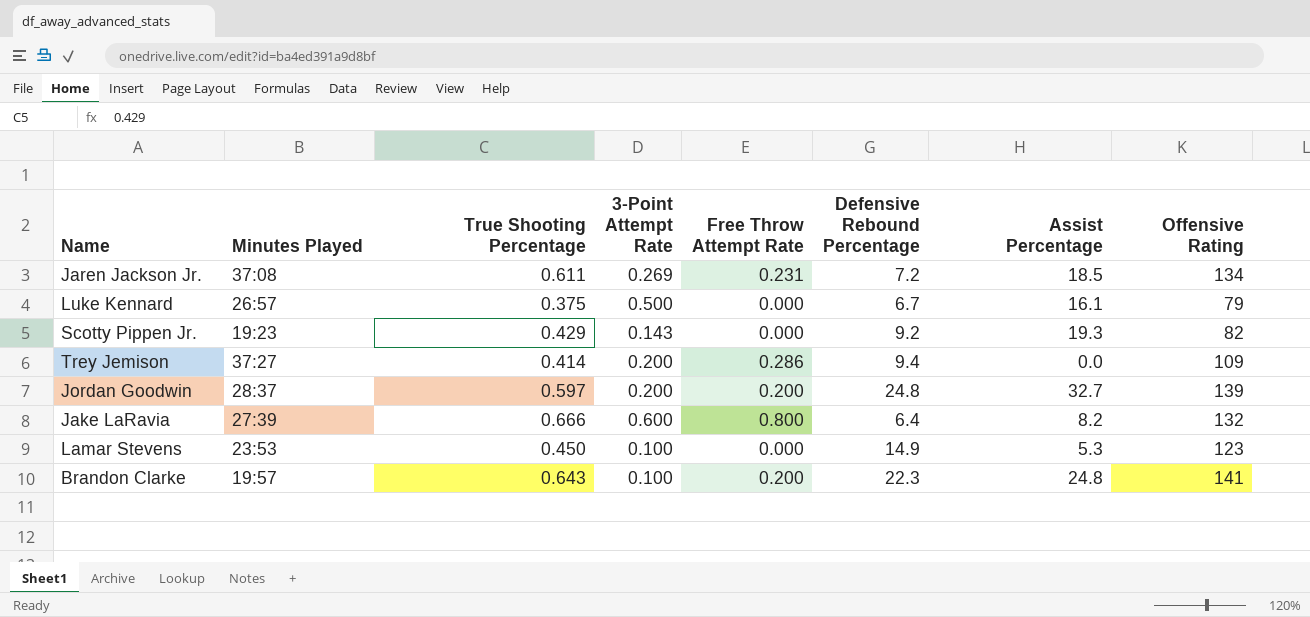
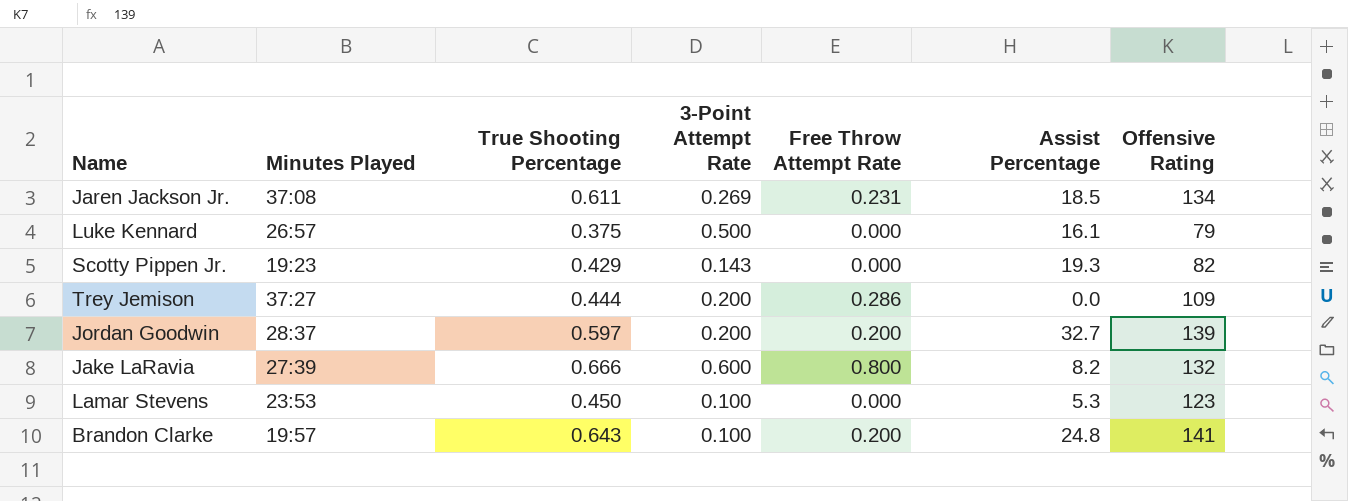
column Defensive Rebound Percentage | position: 6 -> none
Trey Jemison | True Shooting Percentage: 0.414 -> 0.444

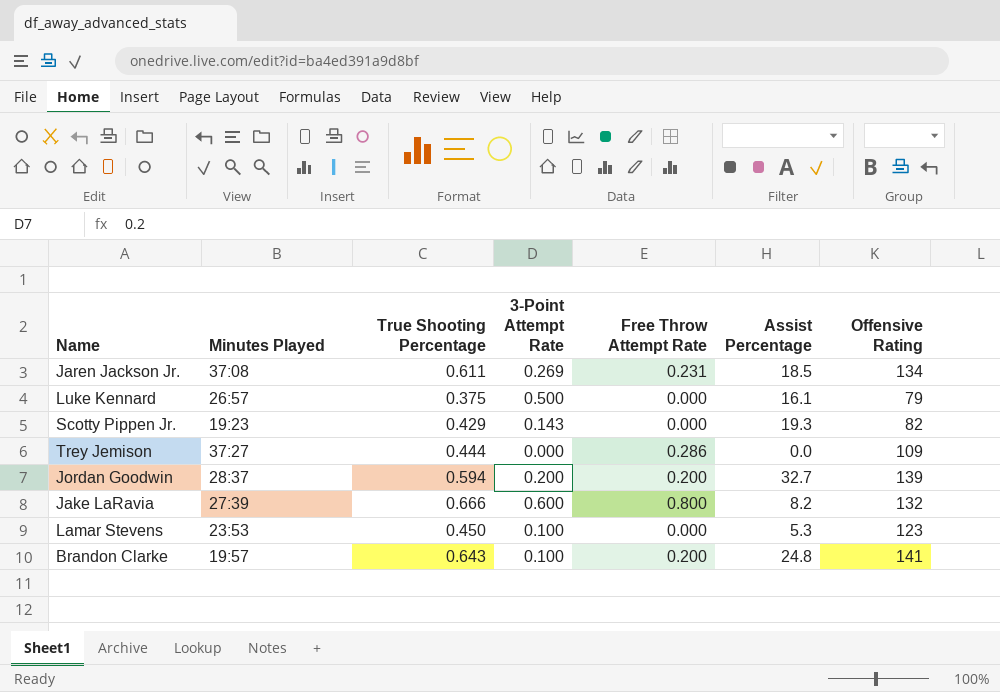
Trey Jemison | 3-Point Attempt Rate: 0.200 -> 0.000
Jordan Goodwin | True Shooting Percentage: 0.597 -> 0.594

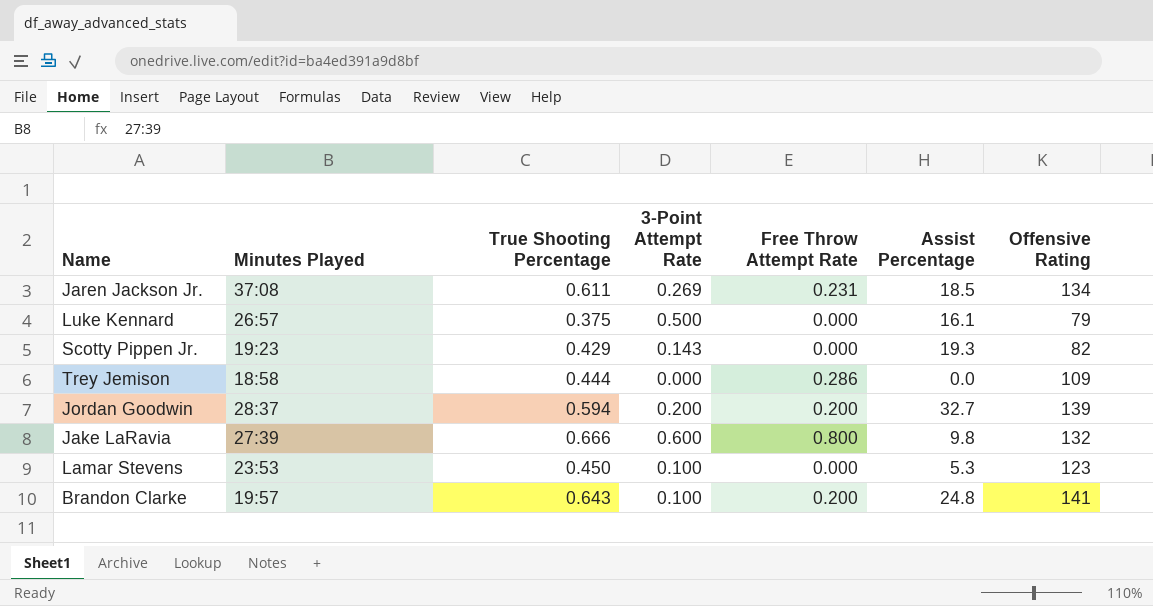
Trey Jemison | Minutes Played: 37:27 -> 18:58
Jake LaRavia | Assist Percentage: 8.2 -> 9.8

